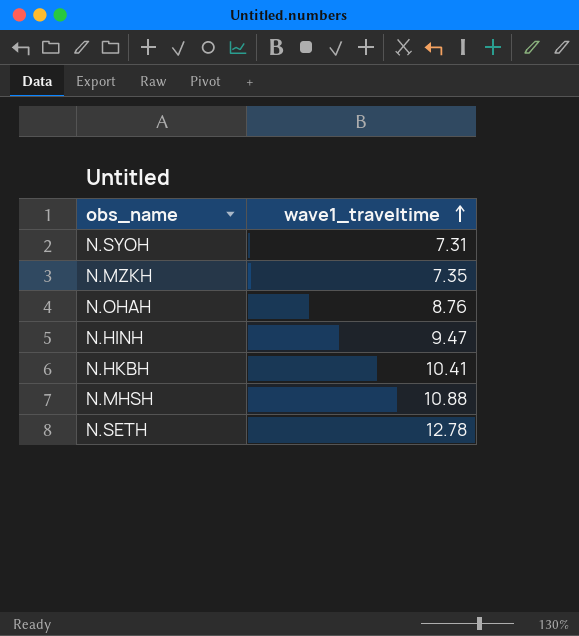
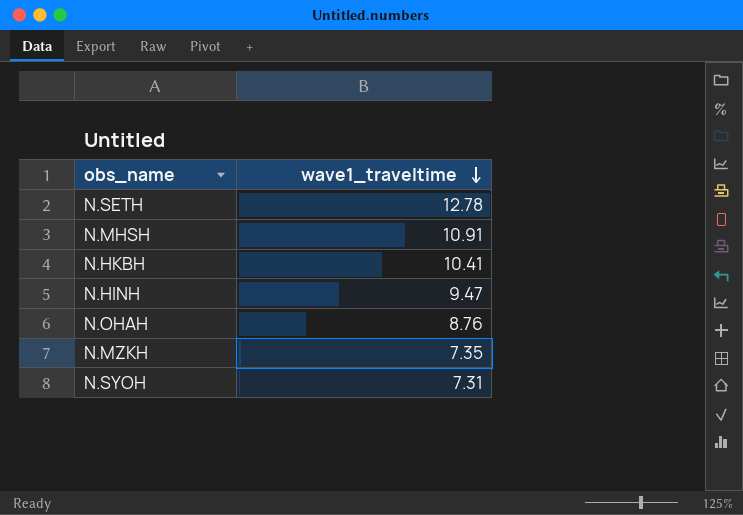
row order: wave1_traveltime ascending -> wave1_traveltime descending
N.MHSH | wave1_traveltime: 10.88 -> 10.91

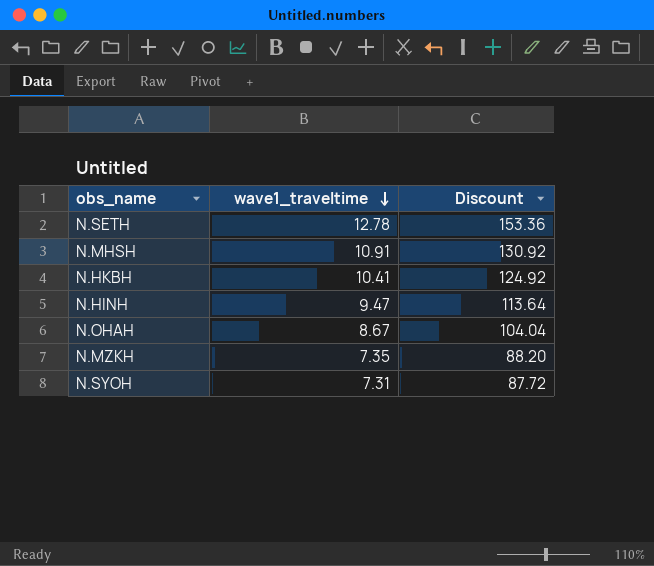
column Discount | formula: none -> [wave1_traveltime] * 12
N.OHAH | wave1_traveltime: 8.76 -> 8.67

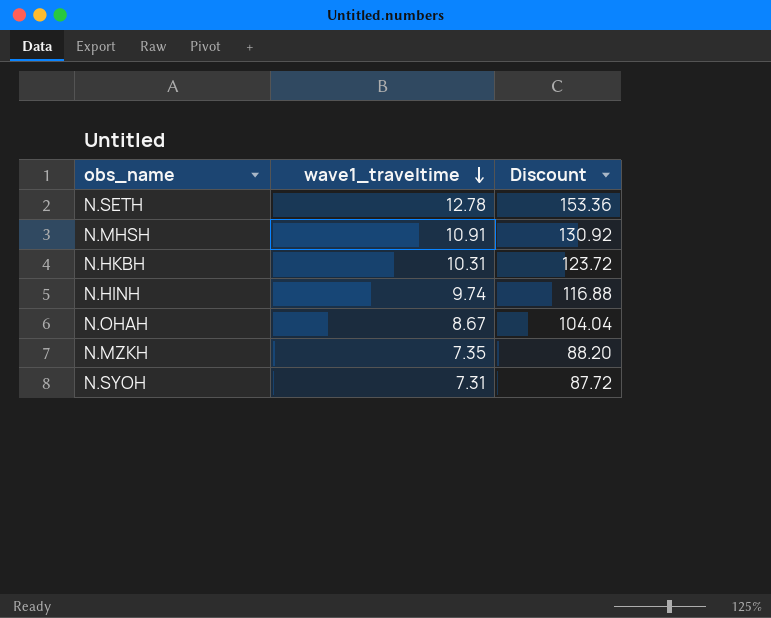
N.HKBH | wave1_traveltime: 10.41 -> 10.31
N.HKBH | Discount: 124.92 -> 123.72
N.HINH | wave1_traveltime: 9.47 -> 9.74
N.HINH | Discount: 113.64 -> 116.88

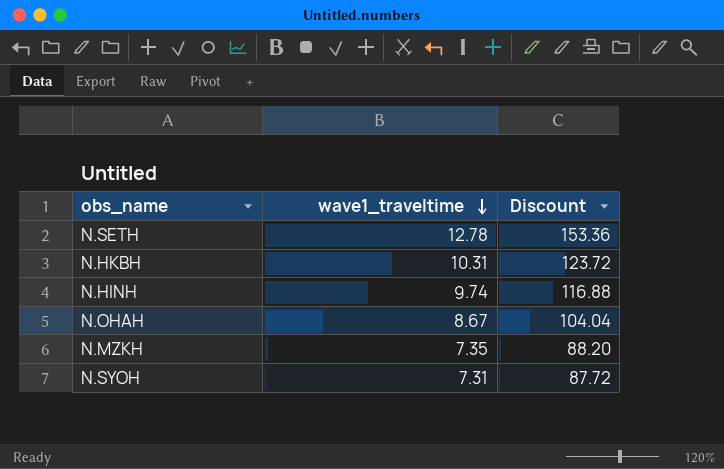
row N.MHSH: 10.91 | 130.92 -> none

